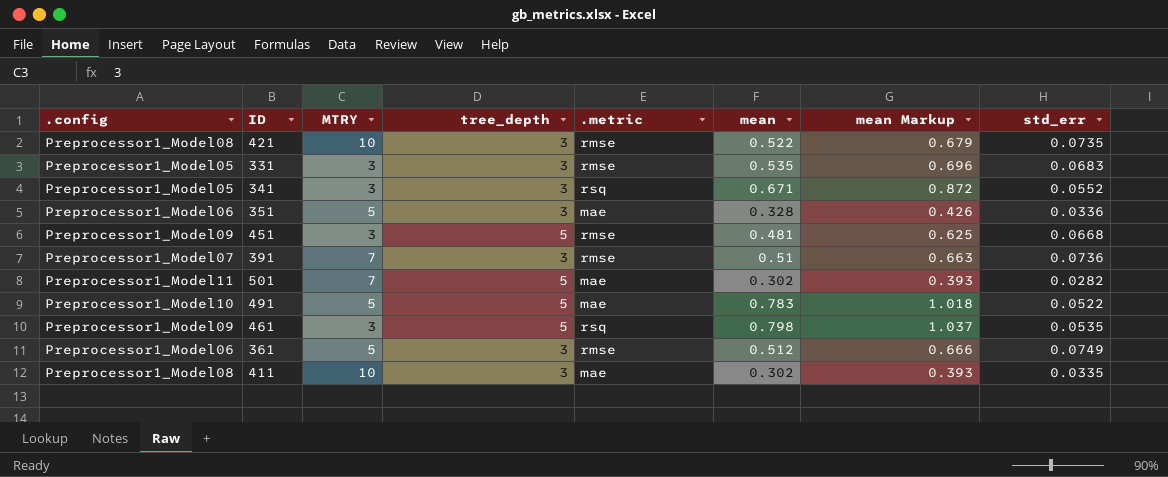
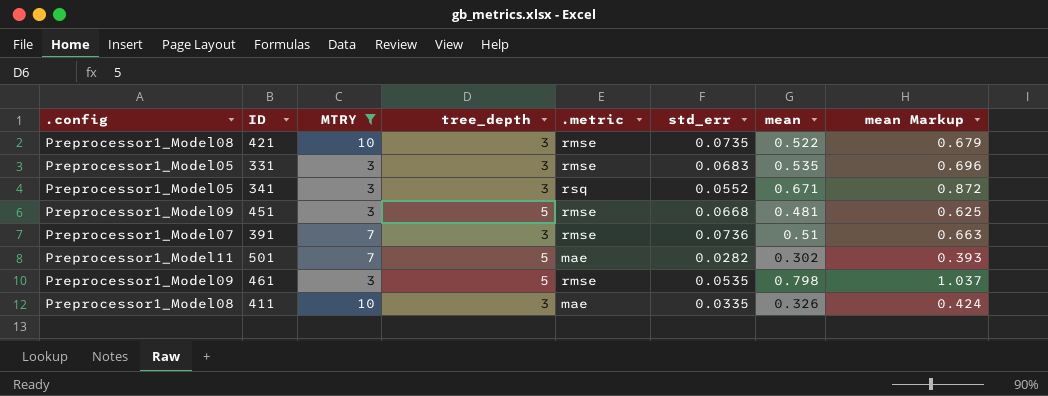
filter: none -> MTRY != 5
column std_err | position: 8 -> 6
461 | .metric: rsq -> rmse
411 | mean: 0.302 -> 0.326
411 | mean Markup: 0.393 -> 0.424

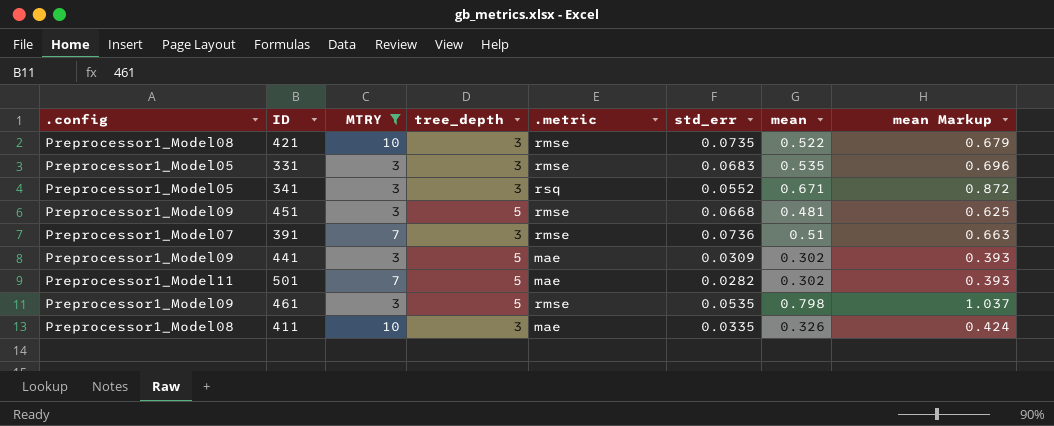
row 441: none -> Preprocessor1_Model09 | 3 | 5 | mae | 0.0309 | 0.302 | 0.393

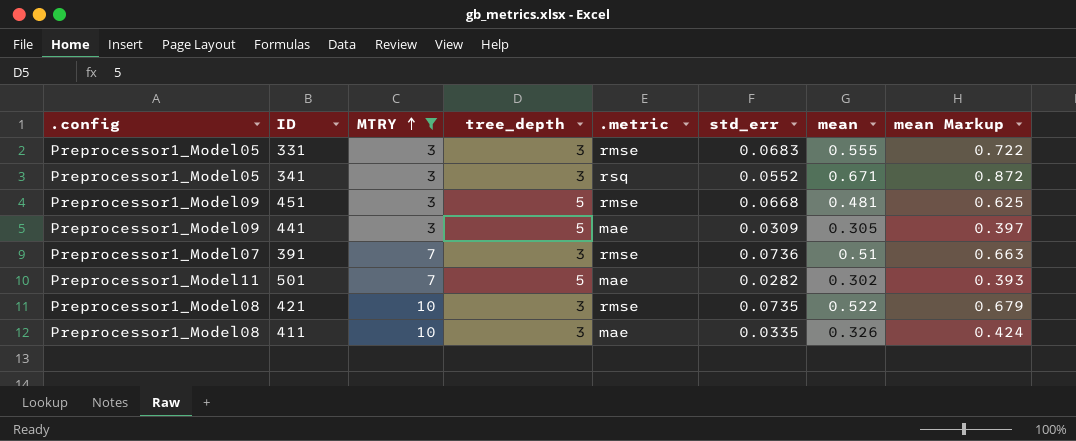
row order: none -> MTRY ascending
row 461: Preprocessor1_Model09 | 3 | 5 | rmse | 0.0535 | 0.798 | 1.037 -> none
331 | mean: 0.535 -> 0.555
331 | mean Markup: 0.696 -> 0.722
441 | mean: 0.302 -> 0.305
441 | mean Markup: 0.393 -> 0.397

